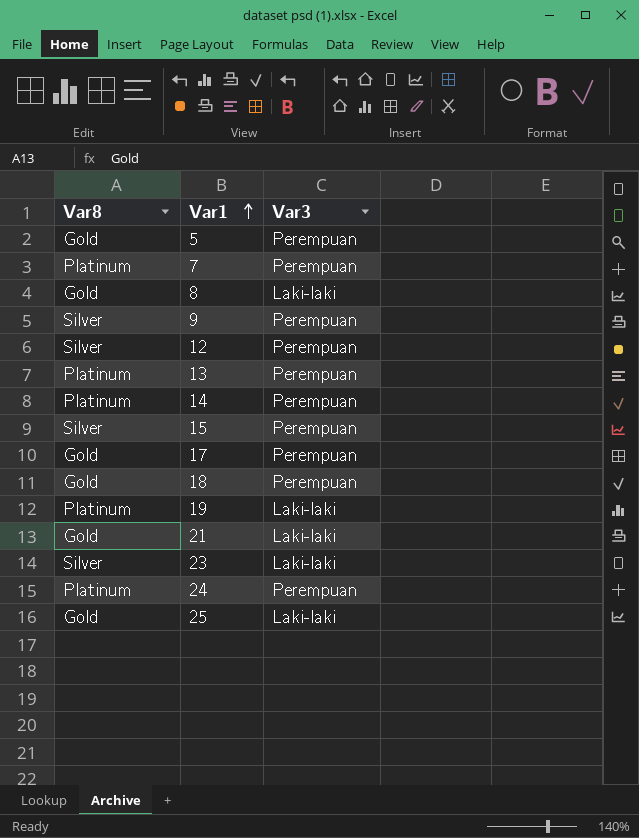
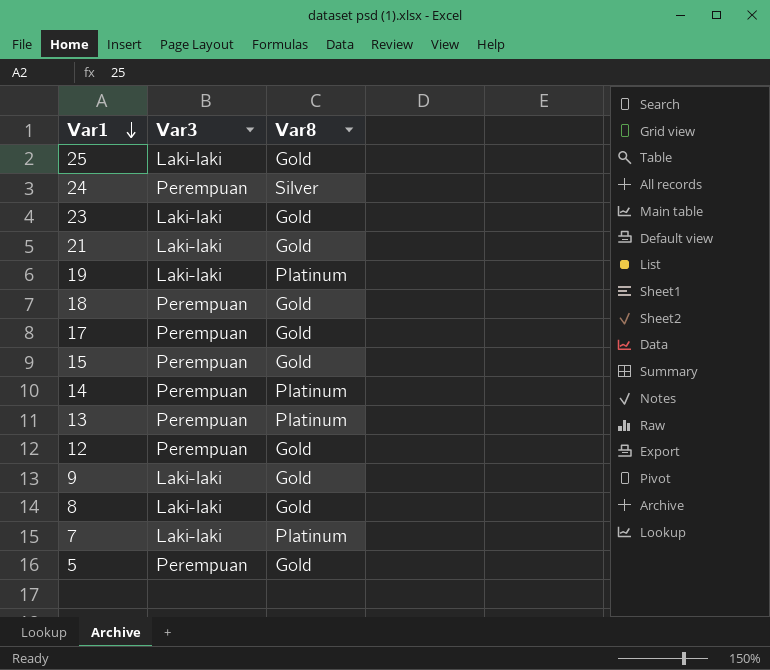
row order: Var1 ascending -> Var1 descending
column Var8 | position: 1 -> 3
24 | Var8: Platinum -> Silver
23 | Var8: Silver -> Gold
15 | Var8: Silver -> Gold
12 | Var8: Silver -> Gold
9 | Var3: Perempuan -> Laki-laki
9 | Var8: Silver -> Gold
7 | Var3: Perempuan -> Laki-laki

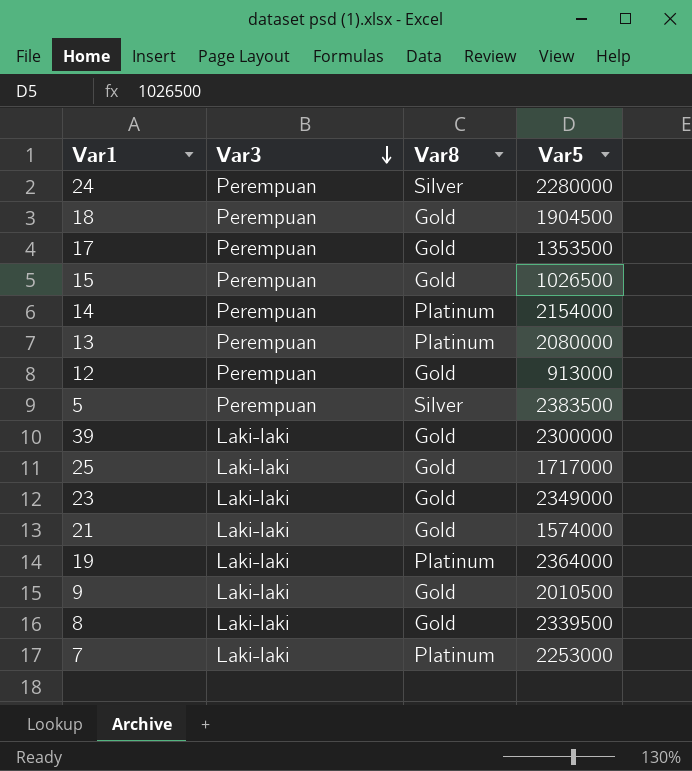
row order: Var1 descending -> Var3 descending
column Var5 | position: none -> 4
5 | Var8: Gold -> Silver
row 39: none -> Laki-laki | Gold | 2300000

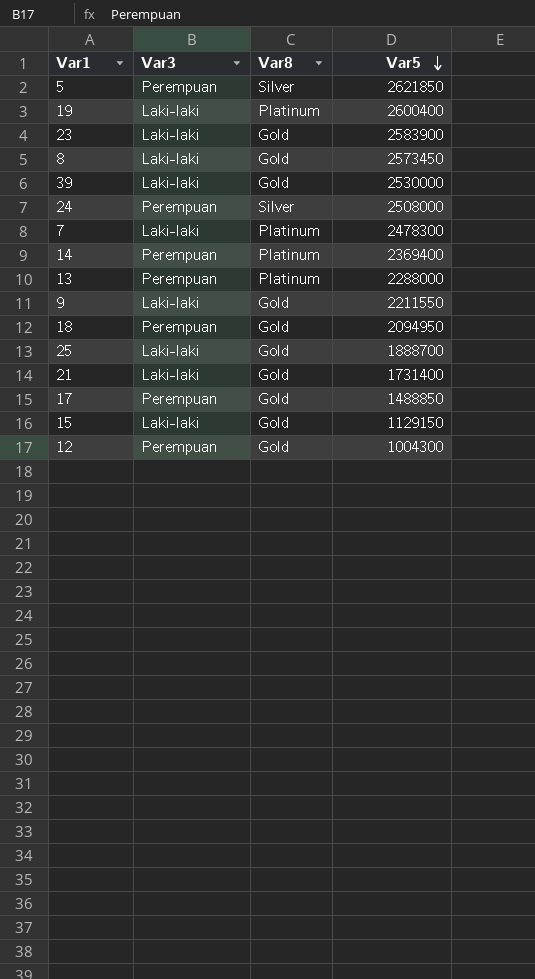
row order: Var3 descending -> Var5 descending
5 | Var5: 2383500 -> 2621850
19 | Var5: 2364000 -> 2600400
23 | Var5: 2349000 -> 2583900
8 | Var5: 2339500 -> 2573450
39 | Var5: 2300000 -> 2530000
24 | Var5: 2280000 -> 2508000
7 | Var5: 2253000 -> 2478300
14 | Var5: 2154000 -> 2369400
13 | Var5: 2080000 -> 2288000
9 | Var5: 2010500 -> 2211550
18 | Var5: 1904500 -> 2094950
25 | Var5: 1717000 -> 1888700
21 | Var5: 1574000 -> 1731400
17 | Var5: 1353500 -> 1488850
15 | Var3: Perempuan -> Laki-laki
15 | Var5: 1026500 -> 1129150
12 | Var5: 913000 -> 1004300

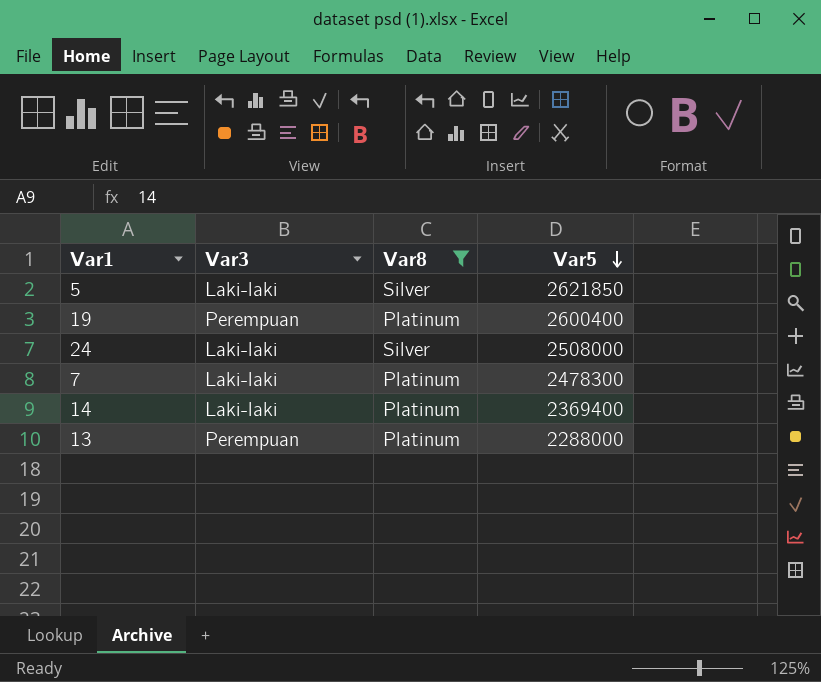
filter: none -> Var8 != Gold
5 | Var3: Perempuan -> Laki-laki
19 | Var3: Laki-laki -> Perempuan
24 | Var3: Perempuan -> Laki-laki
14 | Var3: Perempuan -> Laki-laki

